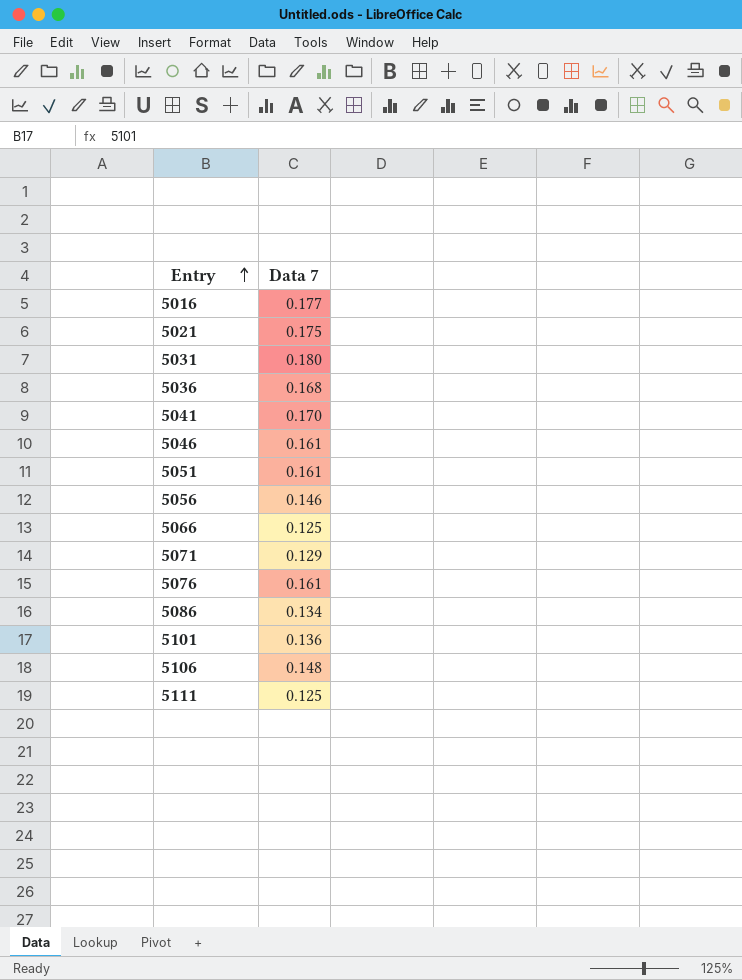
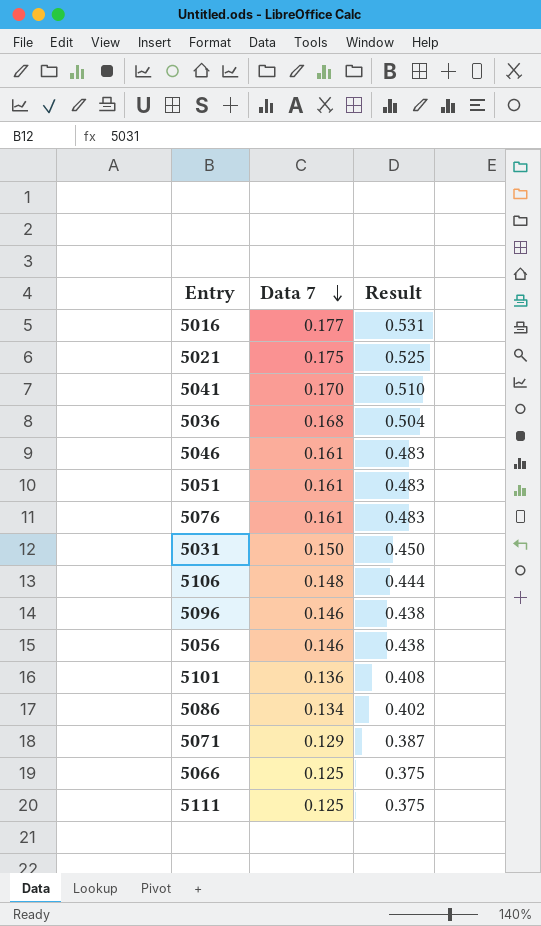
row order: Entry ascending -> Data 7 descending
column Result | formula: none -> [Data 7] * 3
5031 | Data 7: 0.180 -> 0.150
row 5096: none -> 0.146 | 0.438

